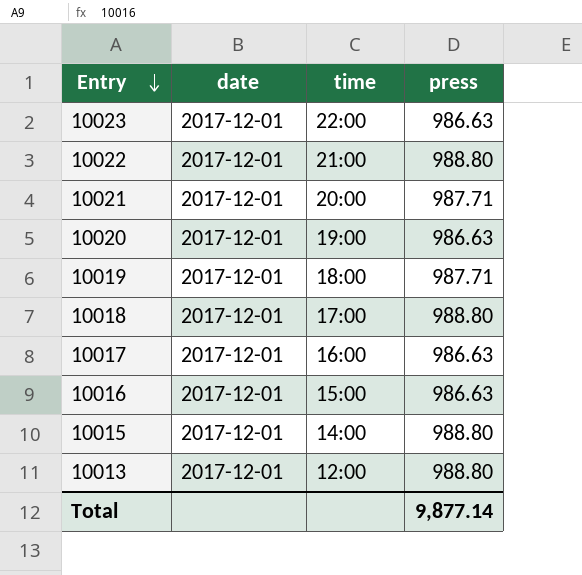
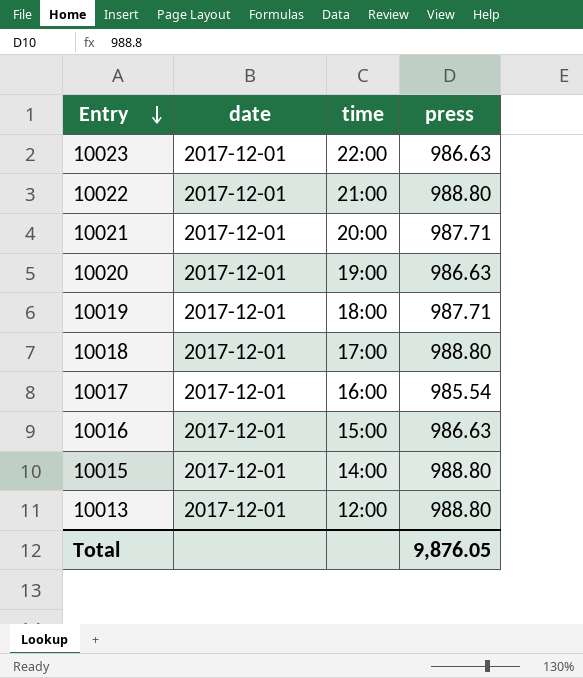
10017 | press: 986.63 -> 985.54
Total | press: 9,877.14 -> 9,876.05

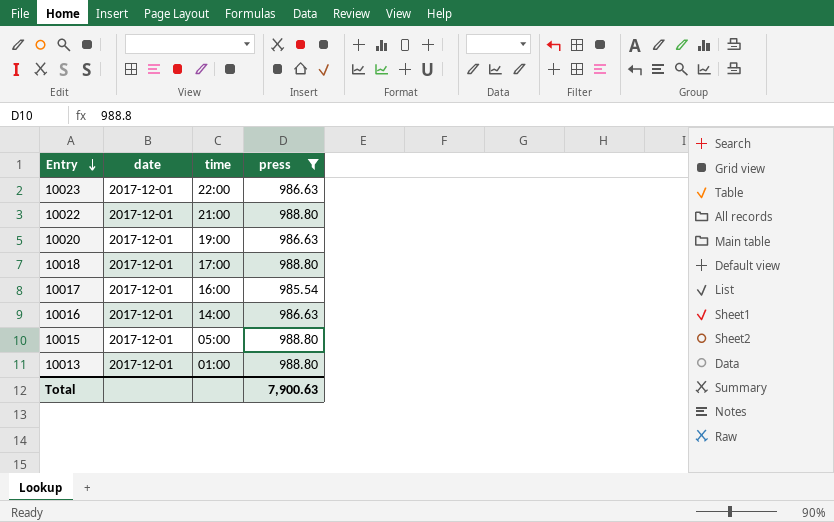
filter: none -> press != 987.71
10016 | time: 15:00 -> 14:00
10015 | time: 14:00 -> 05:00
10013 | time: 12:00 -> 01:00
Total | press: 9,876.05 -> 7,900.63

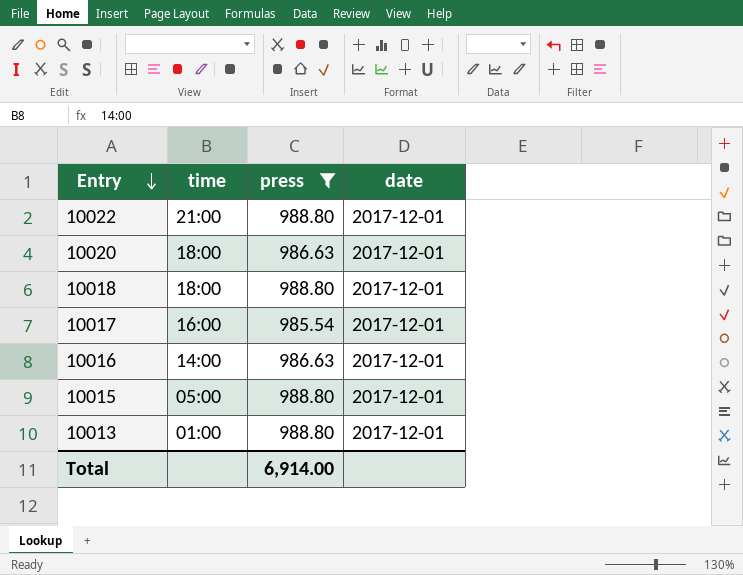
column date | position: 2 -> 4
row 10023: 2017-12-01 | 22:00 | 986.63 -> none
10020 | time: 19:00 -> 18:00
10018 | time: 17:00 -> 18:00
Total | press: 7,900.63 -> 6,914.00

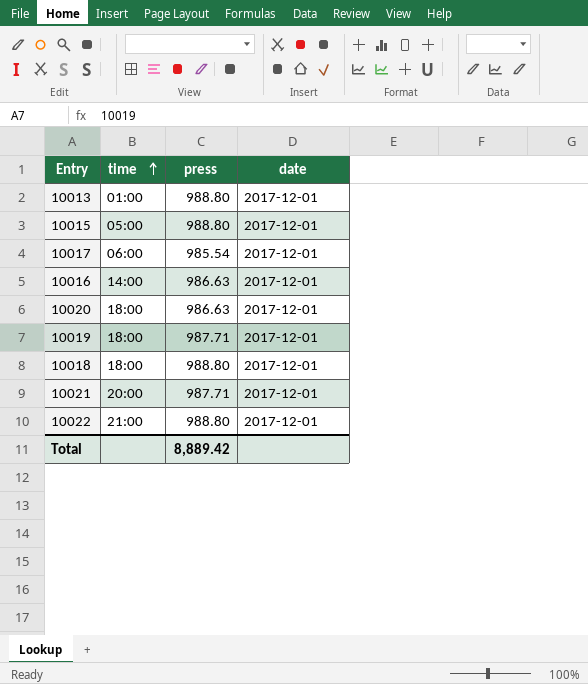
filter: press != 987.71 -> none
row order: Entry descending -> time ascending
10017 | time: 16:00 -> 06:00
Total | press: 6,914.00 -> 8,889.42

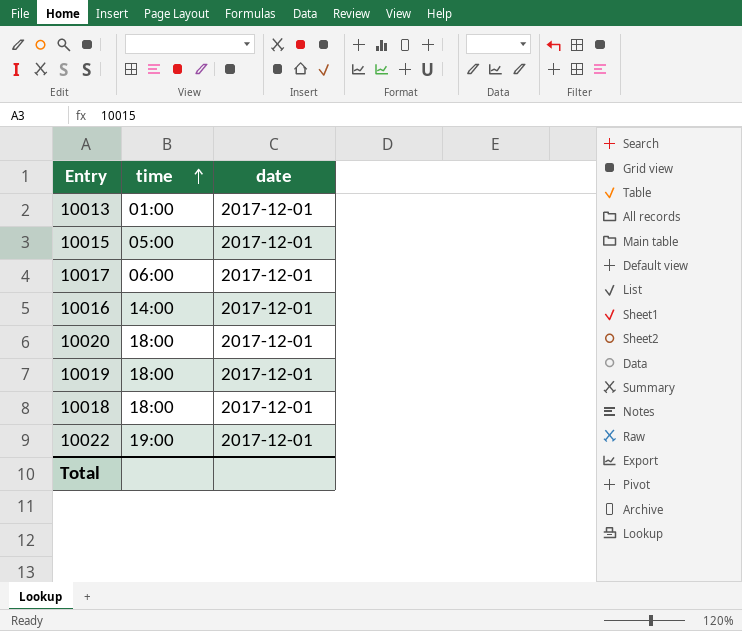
column press | position: 3 -> none
row 10021: 20:00 | 987.71 | 2017-12-01 -> none
10022 | time: 21:00 -> 19:00

